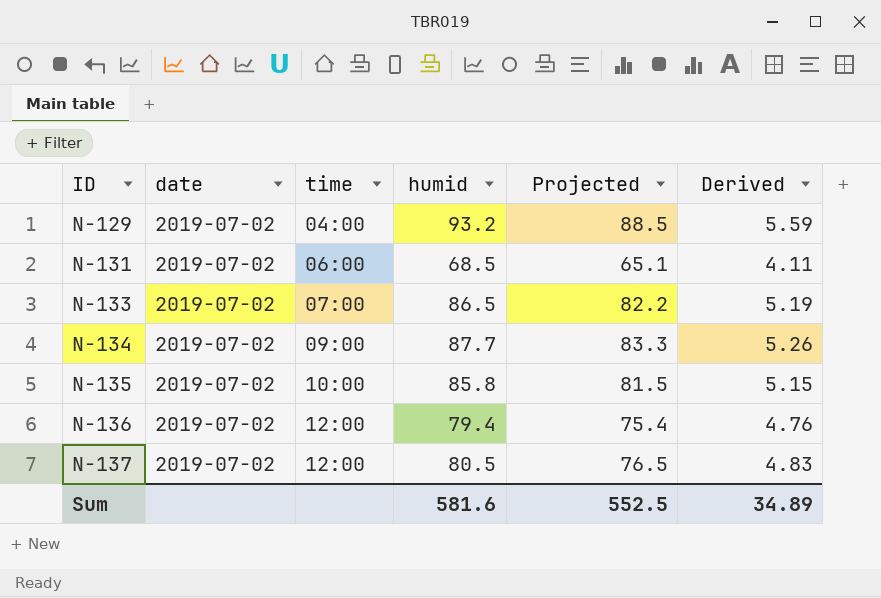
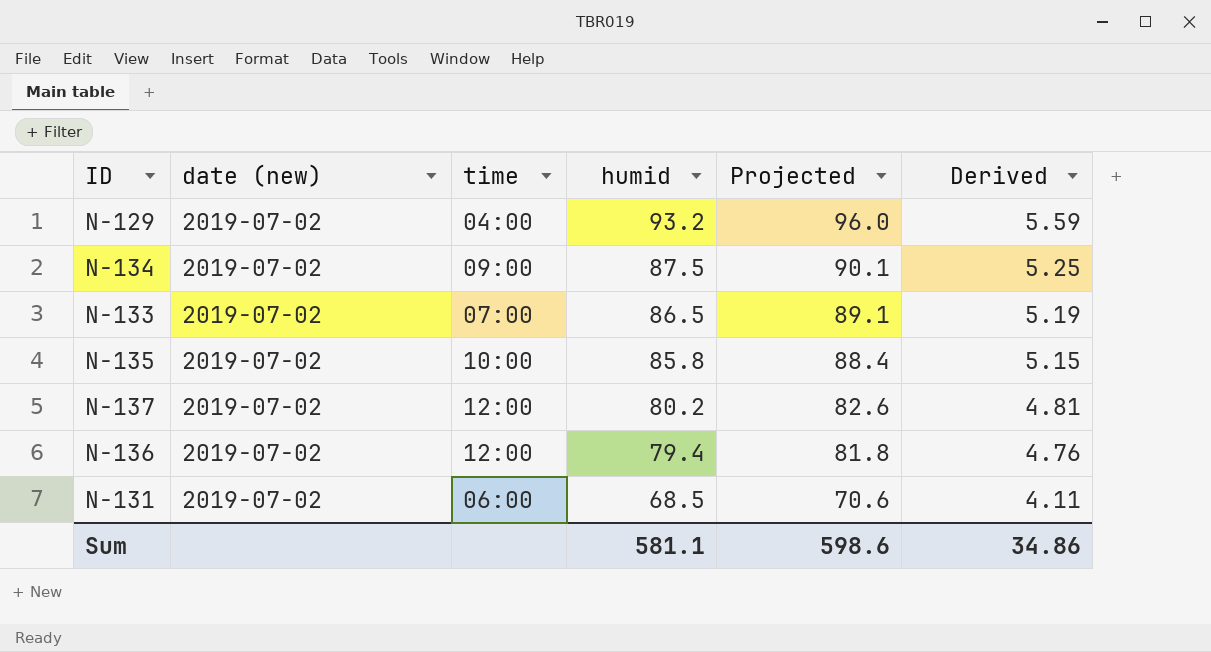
row order: ID ascending -> humid descending
column name: date -> date (new)
column Projected | formula: [humid] * 0.95 -> [humid] * 1.03
N-134 | humid: 87.7 -> 87.5
N-134 | Derived: 5.26 -> 5.25
N-137 | humid: 80.5 -> 80.2
N-137 | Derived: 4.83 -> 4.81
Sum | humid: 581.6 -> 581.1
Sum | Projected: 552.5 -> 598.6
Sum | Derived: 34.89 -> 34.86

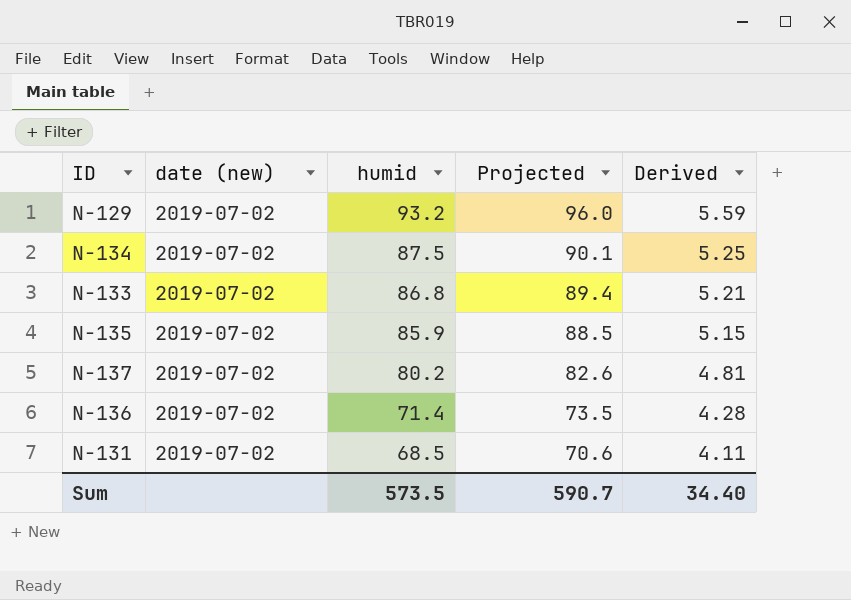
column time | position: 3 -> none
N-133 | humid: 86.5 -> 86.8
N-133 | Projected: 89.1 -> 89.4
N-133 | Derived: 5.19 -> 5.21
N-135 | humid: 85.8 -> 85.9
N-135 | Projected: 88.4 -> 88.5
N-136 | humid: 79.4 -> 71.4
N-136 | Projected: 81.8 -> 73.5
N-136 | Derived: 4.76 -> 4.28
Sum | humid: 581.1 -> 573.5
Sum | Projected: 598.6 -> 590.7
Sum | Derived: 34.86 -> 34.40

